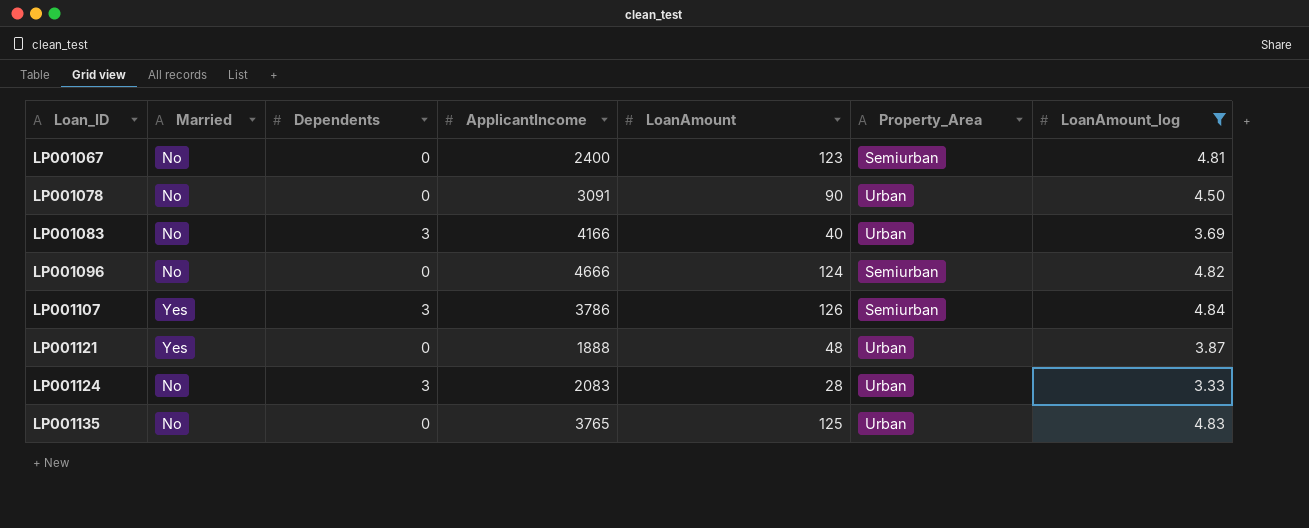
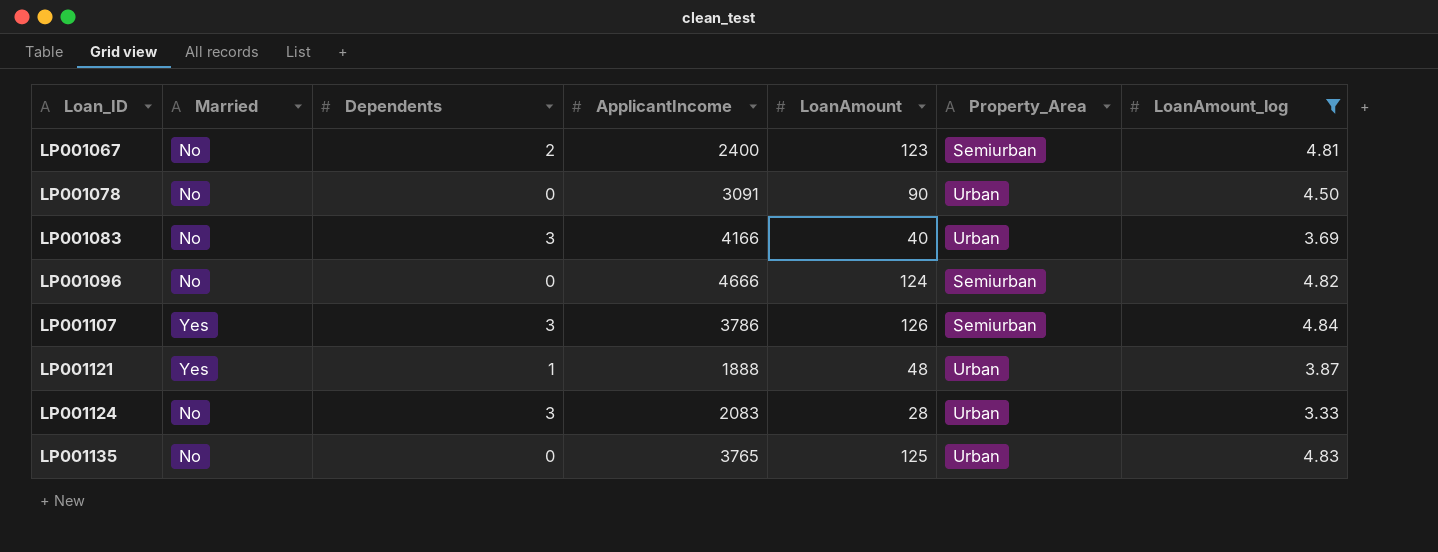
LP001067 | Dependents: 0 -> 2
LP001121 | Dependents: 0 -> 1

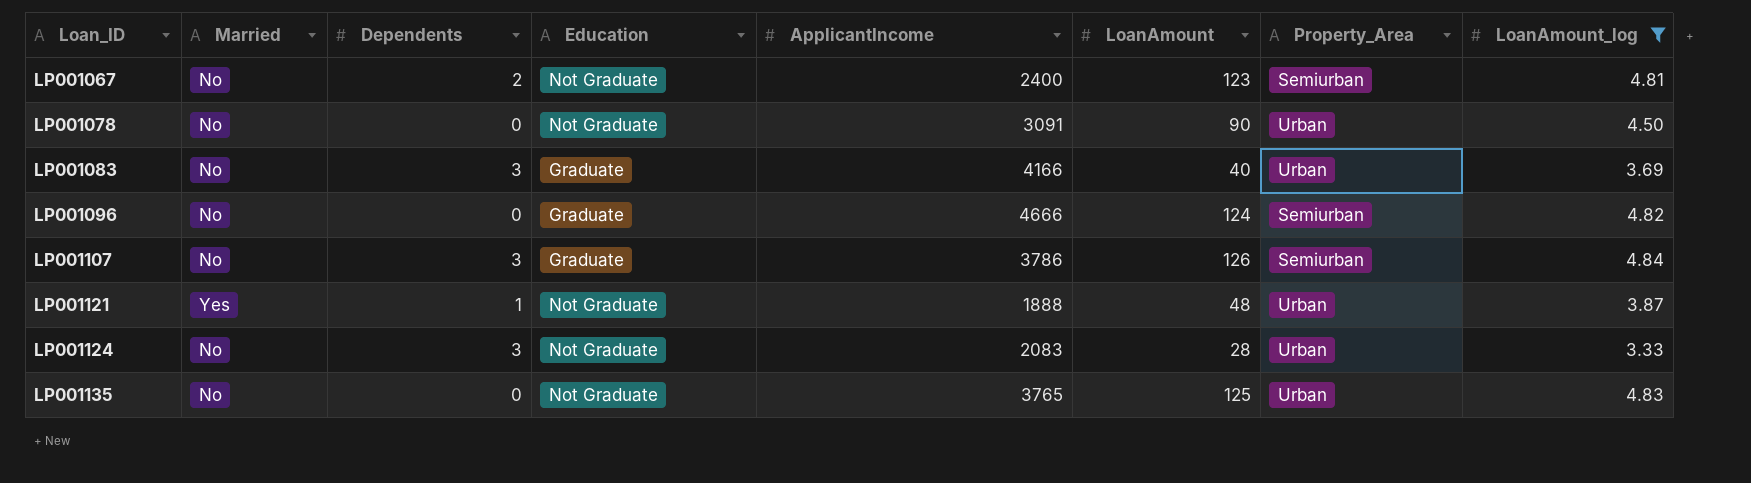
column Education | position: none -> 4
LP001107 | Married: Yes -> No

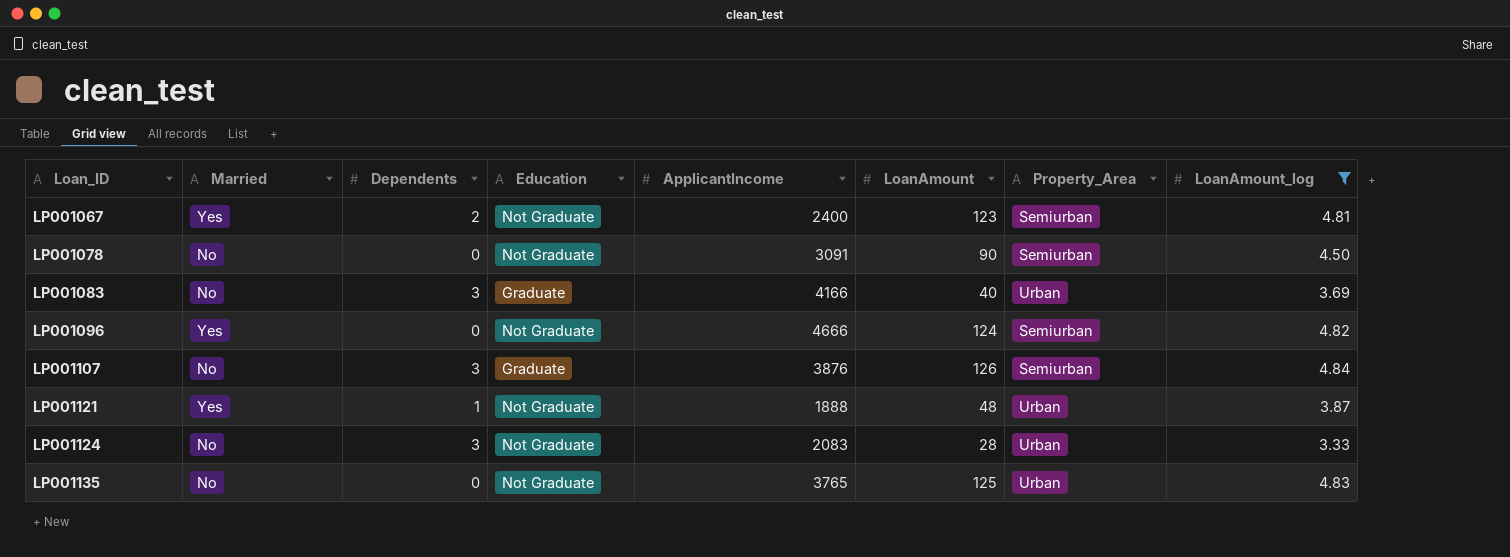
LP001067 | Married: No -> Yes
LP001078 | Property_Area: Urban -> Semiurban
LP001096 | Married: No -> Yes
LP001096 | Education: Graduate -> Not Graduate
LP001107 | ApplicantIncome: 3786 -> 3876

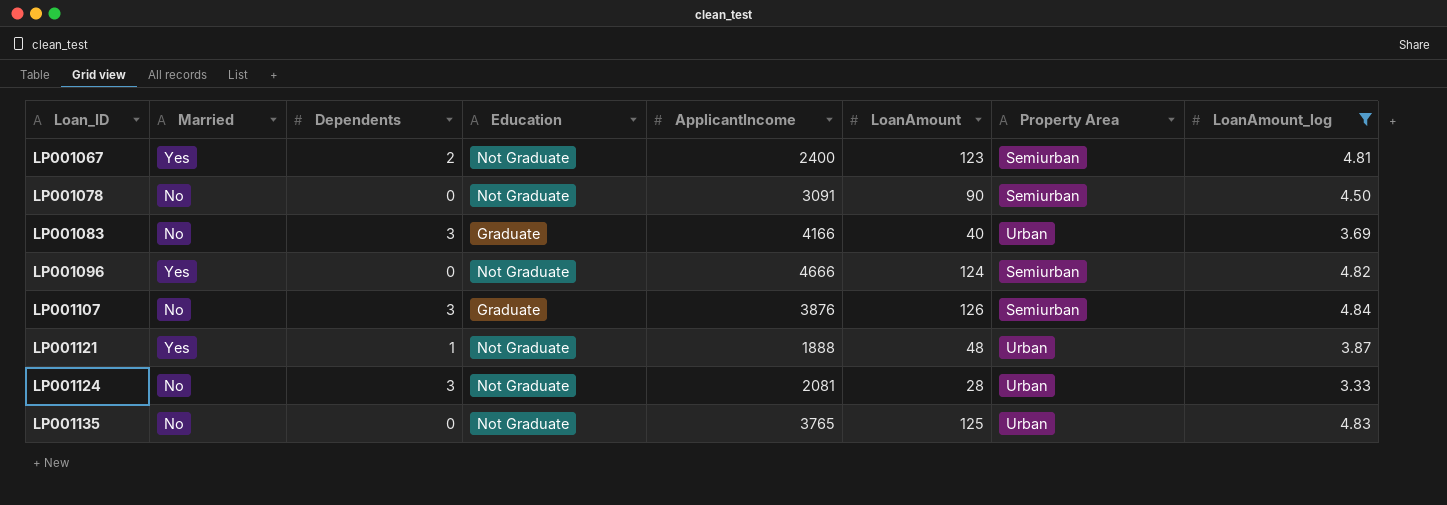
column name: Property_Area -> Property Area
LP001124 | ApplicantIncome: 2083 -> 2081

